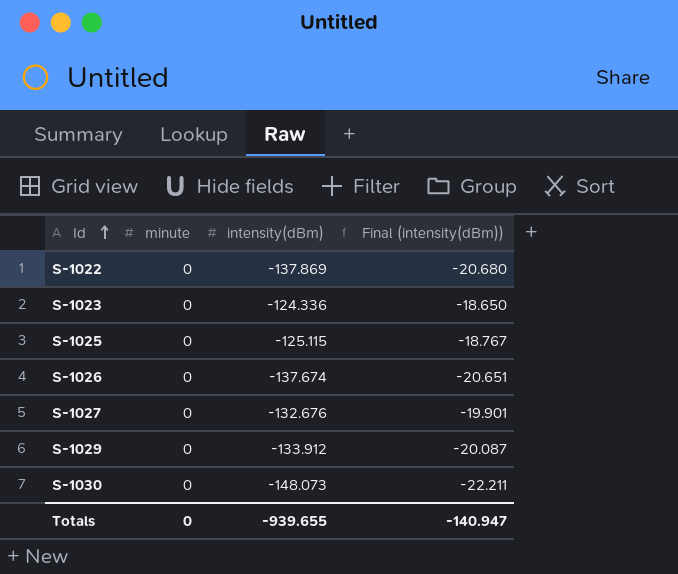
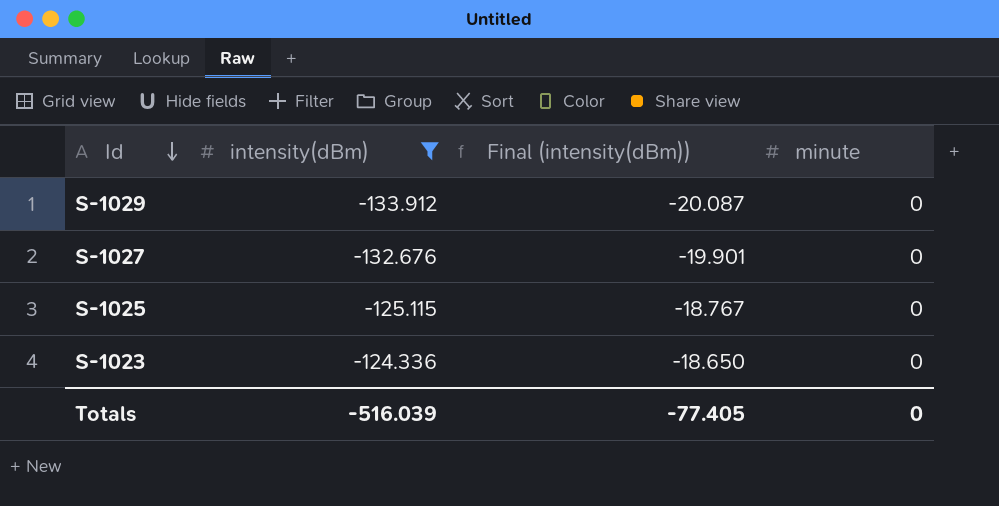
filter: none -> intensity(dBm) >= -133.912
row order: Id ascending -> Id descending
column minute | position: 2 -> 4
Totals | intensity(dBm): -939.655 -> -516.039
Totals | Final (intensity(dBm)): -140.947 -> -77.405

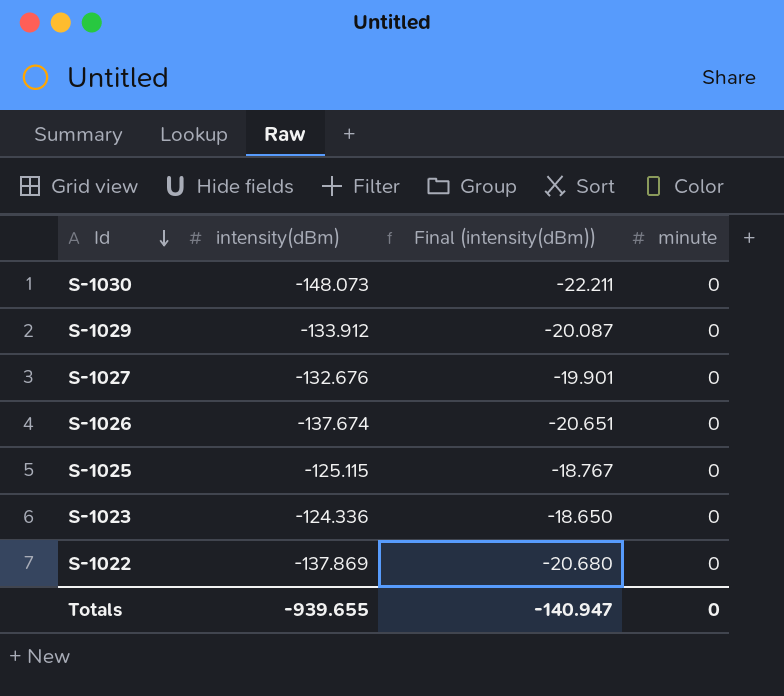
filter: intensity(dBm) >= -133.912 -> none
Totals | intensity(dBm): -516.039 -> -939.655
Totals | Final (intensity(dBm)): -77.405 -> -140.947

